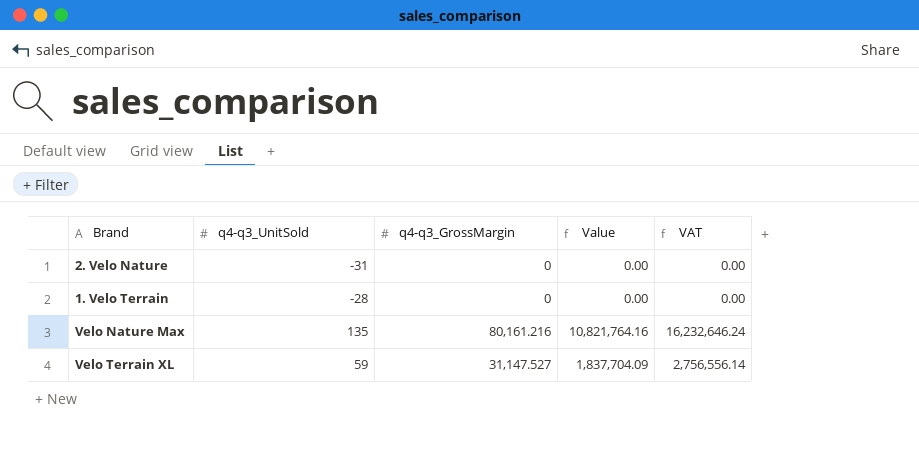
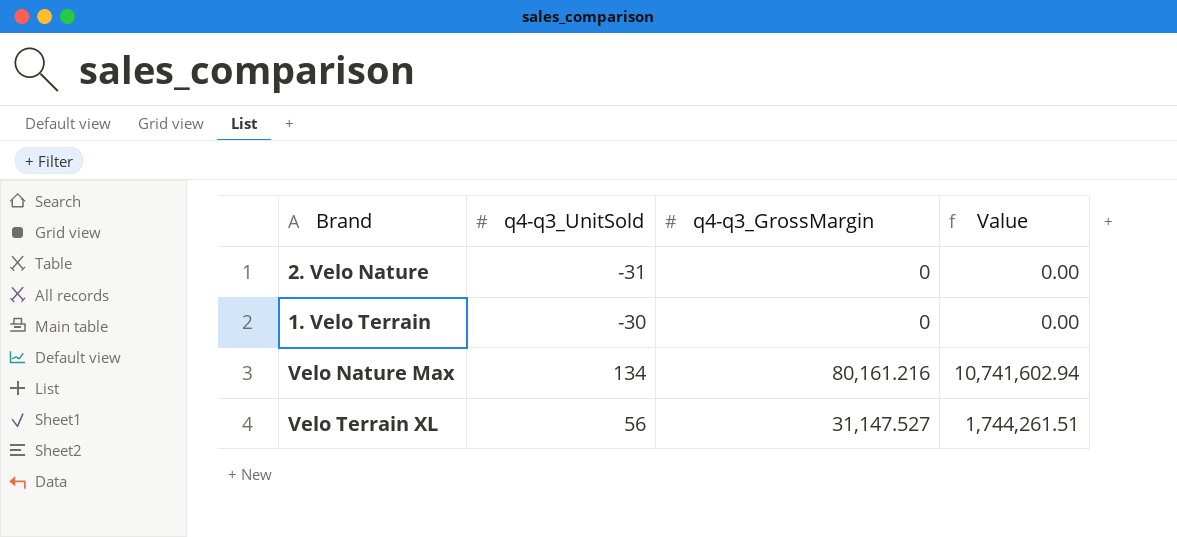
column VAT | formula: [Value] * 1.5 -> none
1. Velo Terrain | q4-q3_UnitSold: -28 -> -30
Velo Nature Max | q4-q3_UnitSold: 135 -> 134
Velo Nature Max | Value: 10,821,764.16 -> 10,741,602.94
Velo Terrain XL | q4-q3_UnitSold: 59 -> 56
Velo Terrain XL | Value: 1,837,704.09 -> 1,744,261.51

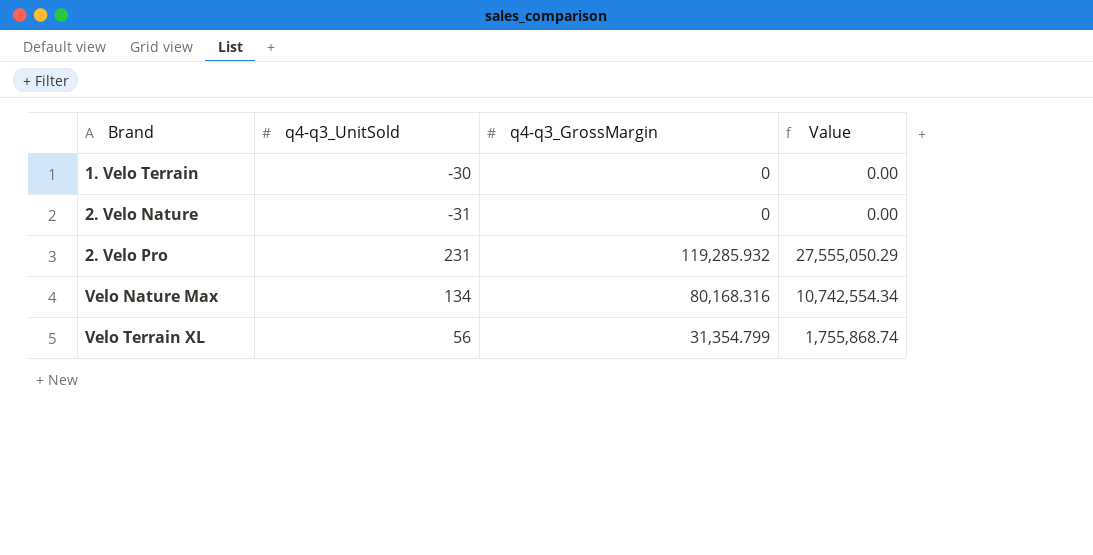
row order: none -> Brand ascending
row 2. Velo Pro: none -> 231 | 119,285.932 | 27,555,050.29
Velo Nature Max | q4-q3_GrossMargin: 80,161.216 -> 80,168.316
Velo Nature Max | Value: 10,741,602.94 -> 10,742,554.34
Velo Terrain XL | q4-q3_GrossMargin: 31,147.527 -> 31,354.799
Velo Terrain XL | Value: 1,744,261.51 -> 1,755,868.74

